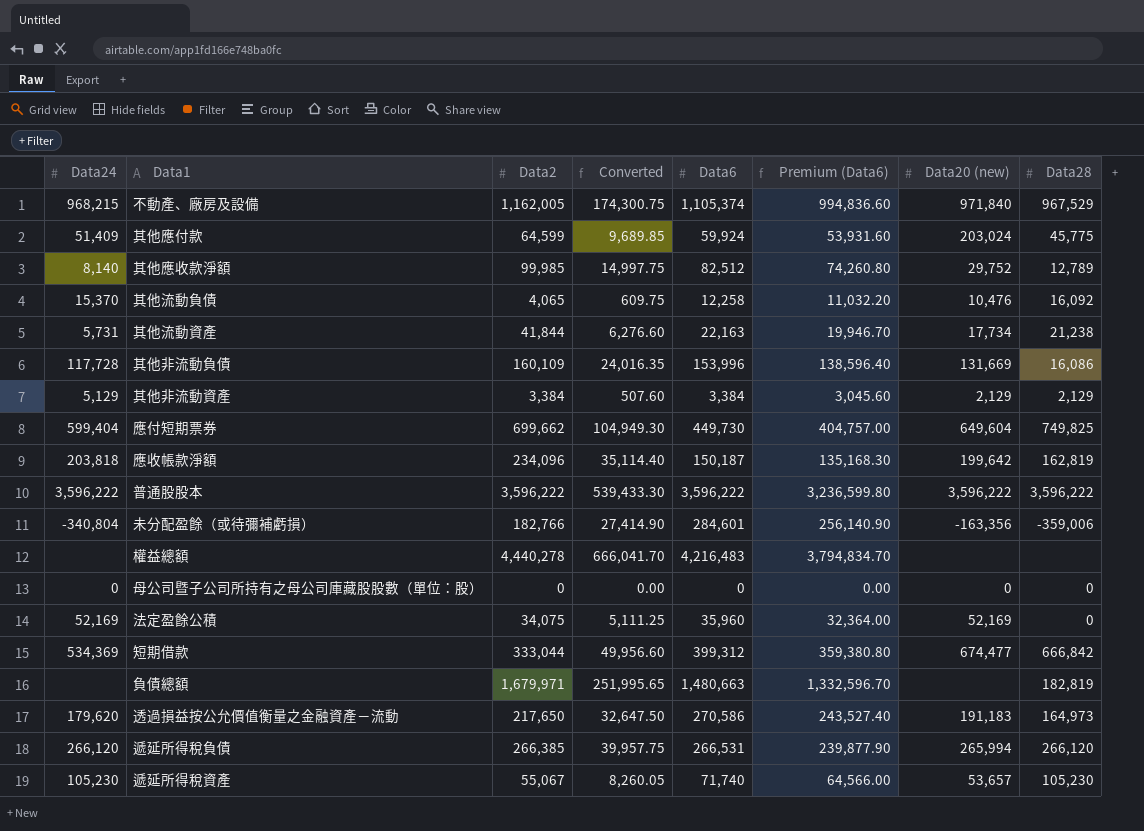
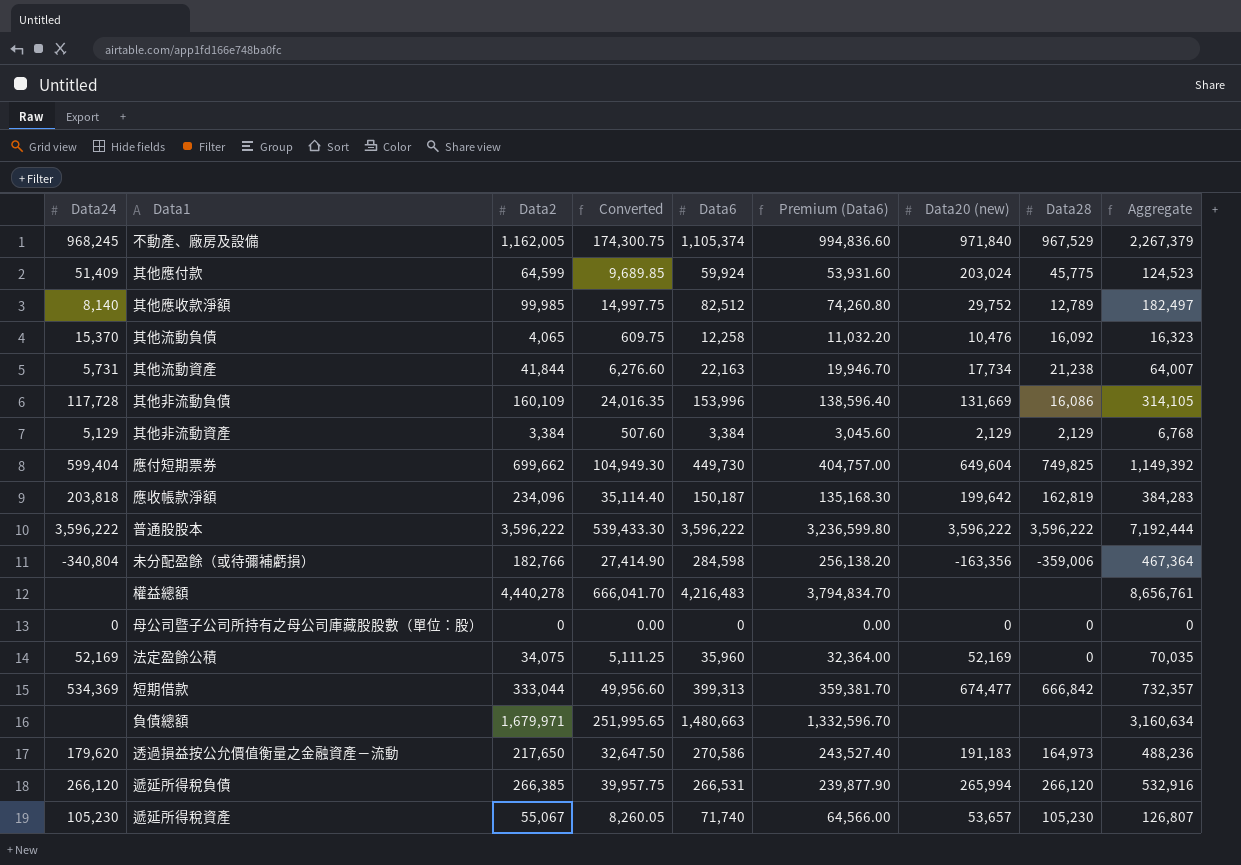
column Aggregate | formula: none -> [Data2] + [Data6]
不動產、廠房及設備 | Data24: 968,215 -> 968,245
未分配盈餘（或待彌補虧損） | Data6: 284,601 -> 284,598
未分配盈餘（或待彌補虧損） | Premium (Data6): 256,140.90 -> 256,138.20
短期借款 | Data6: 399,312 -> 399,313
短期借款 | Premium (Data6): 359,380.80 -> 359,381.70
負債總額 | Data28: 182,819 -> none

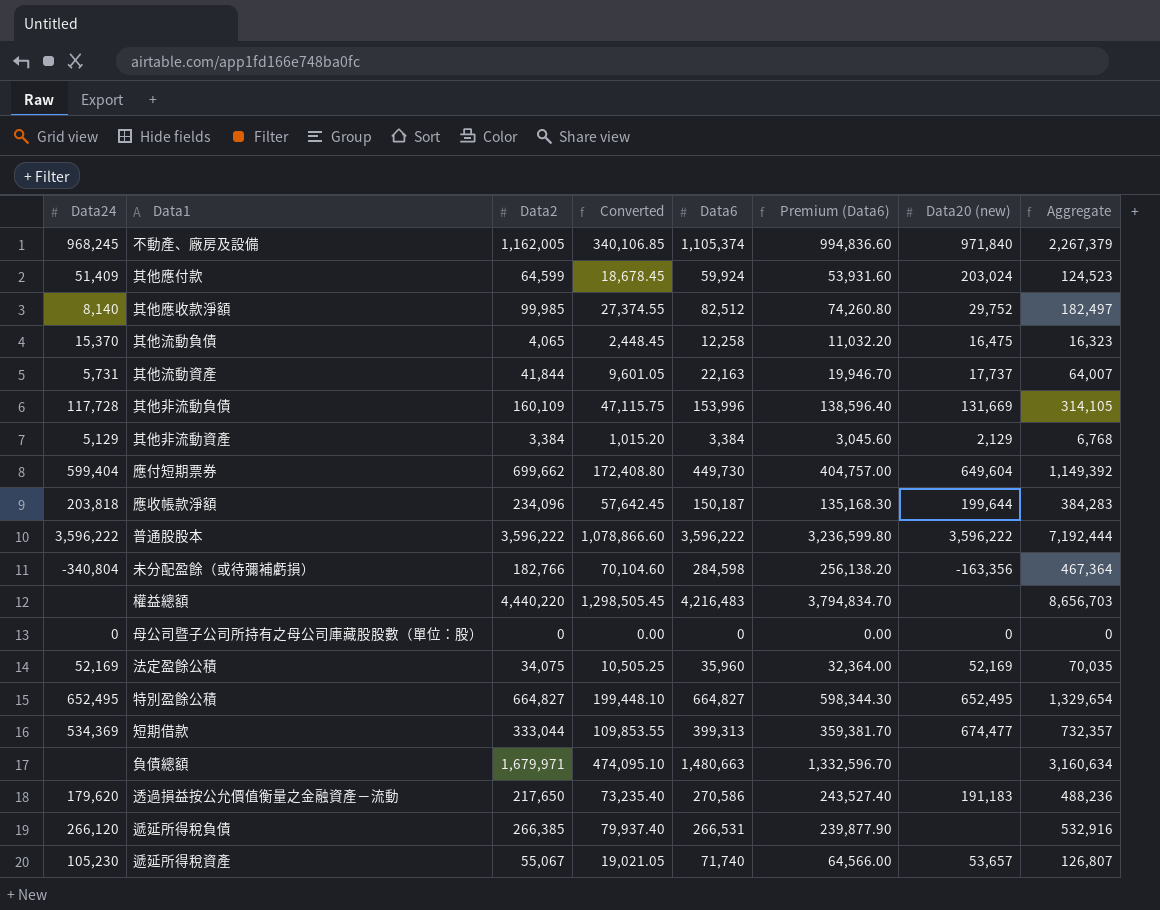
column Data28 | position: 8 -> none
column Converted | formula: [Data2] * 0.15 -> [Aggregate] * 0.15
其他流動負債 | Data20 (new): 10,476 -> 16,475
其他流動資產 | Data20 (new): 17,734 -> 17,737
應收帳款淨額 | Data20 (new): 199,642 -> 199,644
權益總額 | Data2: 4,440,278 -> 4,440,220
權益總額 | Aggregate: 8,656,761 -> 8,656,703
row 特別盈餘公積: none -> 652,495 | 664,827 | 199,448.10 | 664,827 | 598,344.30 | 652,495 | 1,329,654
遞延所得稅負債 | Data20 (new): 265,994 -> none

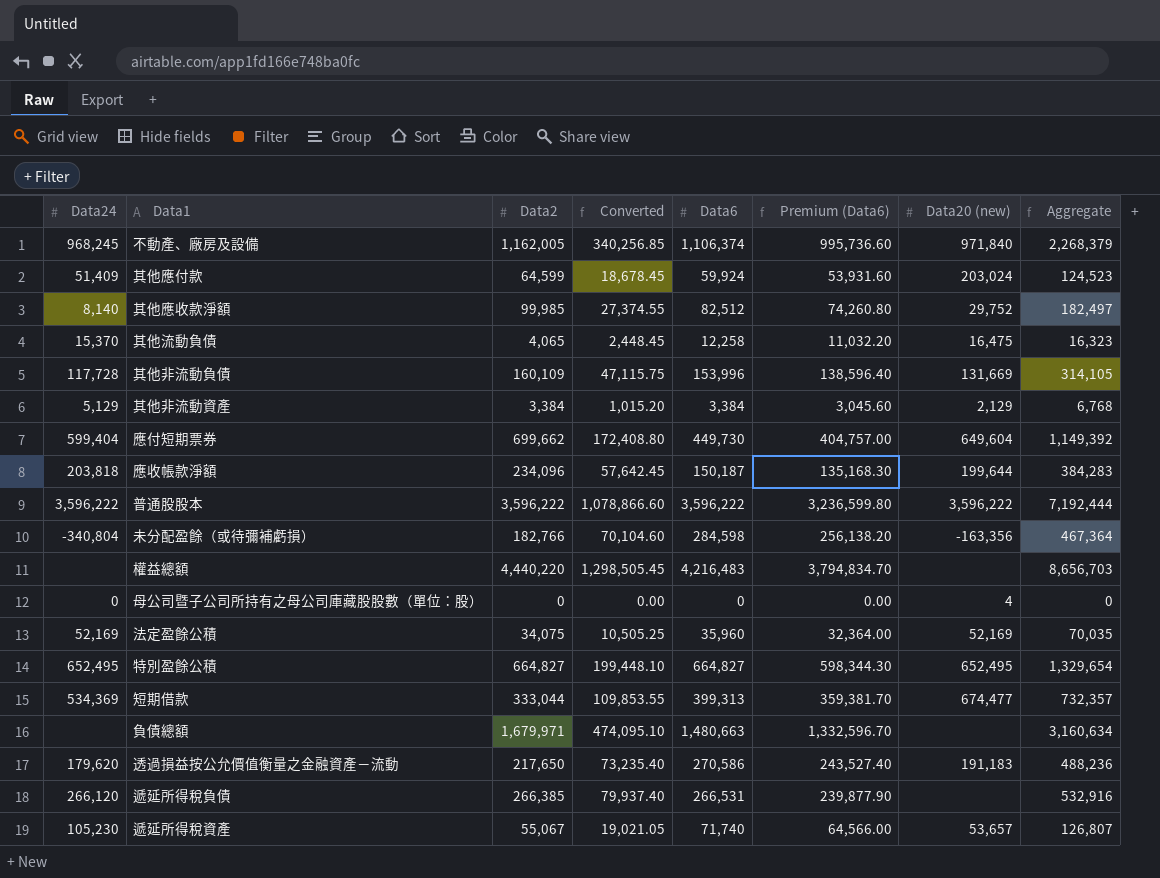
row 其他流動資產: 5,731 | 41,844 | 9,601.05 | 22,163 | 19,946.70 | 17,737 | 64,007 -> none
不動產、廠房及設備 | Converted: 340,106.85 -> 340,256.85
不動產、廠房及設備 | Data6: 1,105,374 -> 1,106,374
不動產、廠房及設備 | Premium (Data6): 994,836.60 -> 995,736.60
不動產、廠房及設備 | Aggregate: 2,267,379 -> 2,268,379
母公司暨子公司所持有之母公司庫藏股股數（單位：股） | Data20 (new): 0 -> 4

